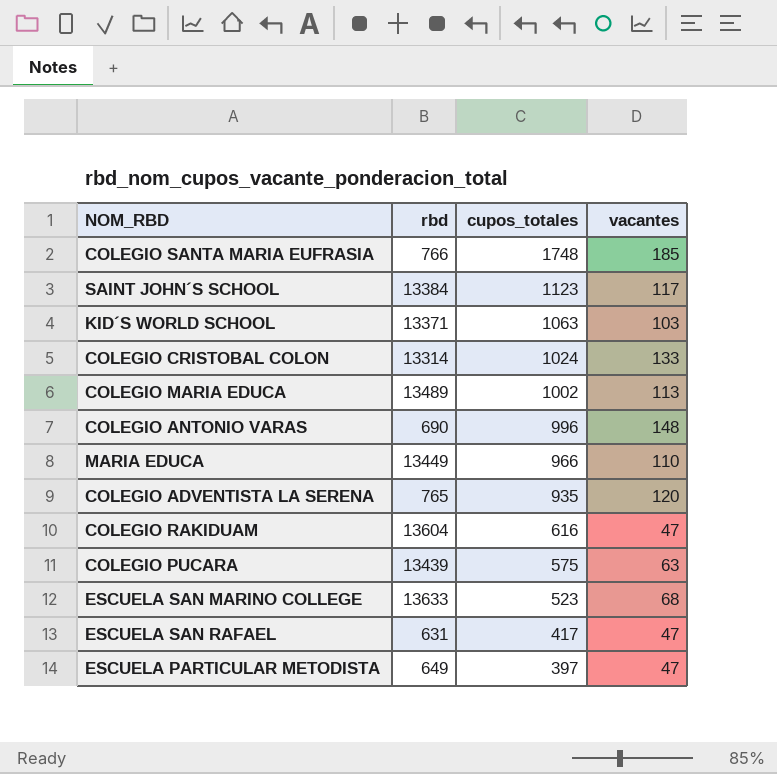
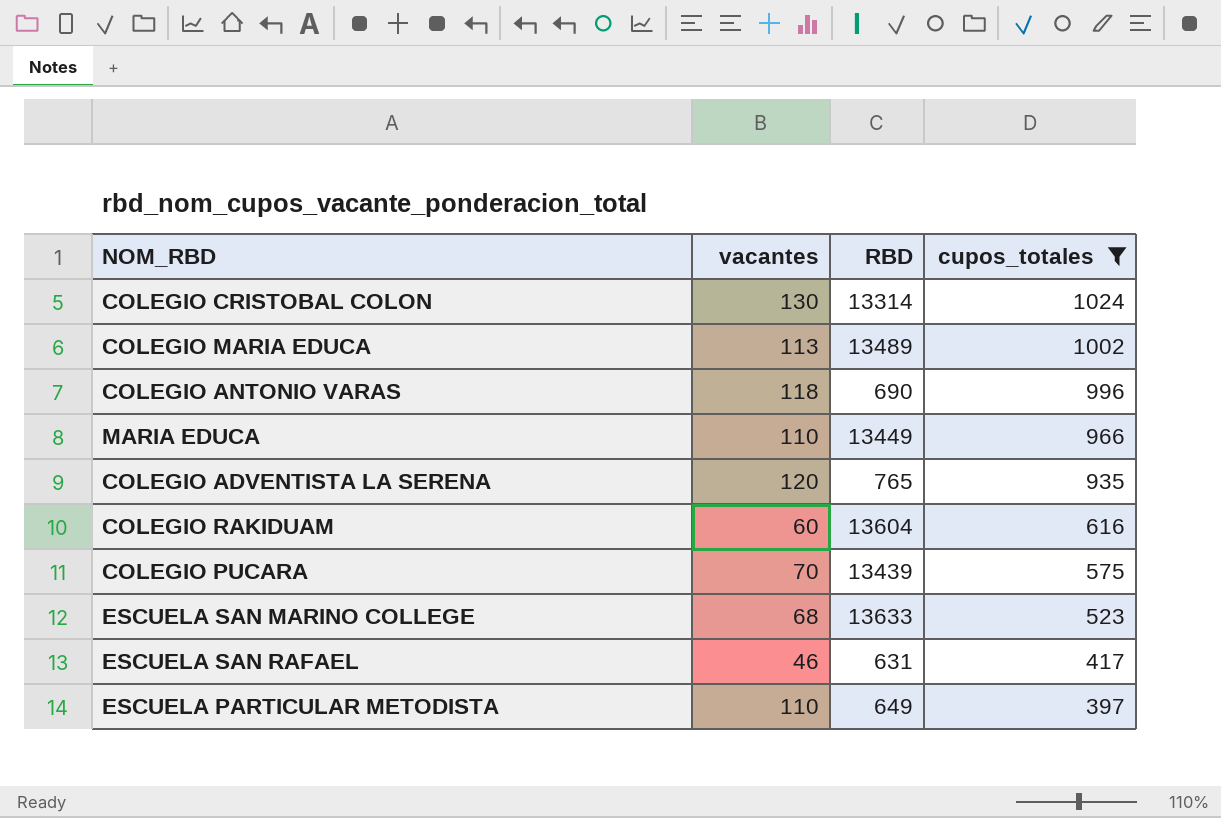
filter: none -> cupos_totales <= 1024
column vacantes | position: 4 -> 2
column name: rbd -> RBD
COLEGIO CRISTOBAL COLON | vacantes: 133 -> 130
COLEGIO ANTONIO VARAS | vacantes: 148 -> 118
COLEGIO RAKIDUAM | vacantes: 47 -> 60
COLEGIO PUCARA | vacantes: 63 -> 70
ESCUELA SAN RAFAEL | vacantes: 47 -> 46
ESCUELA PARTICULAR METODISTA | vacantes: 47 -> 110

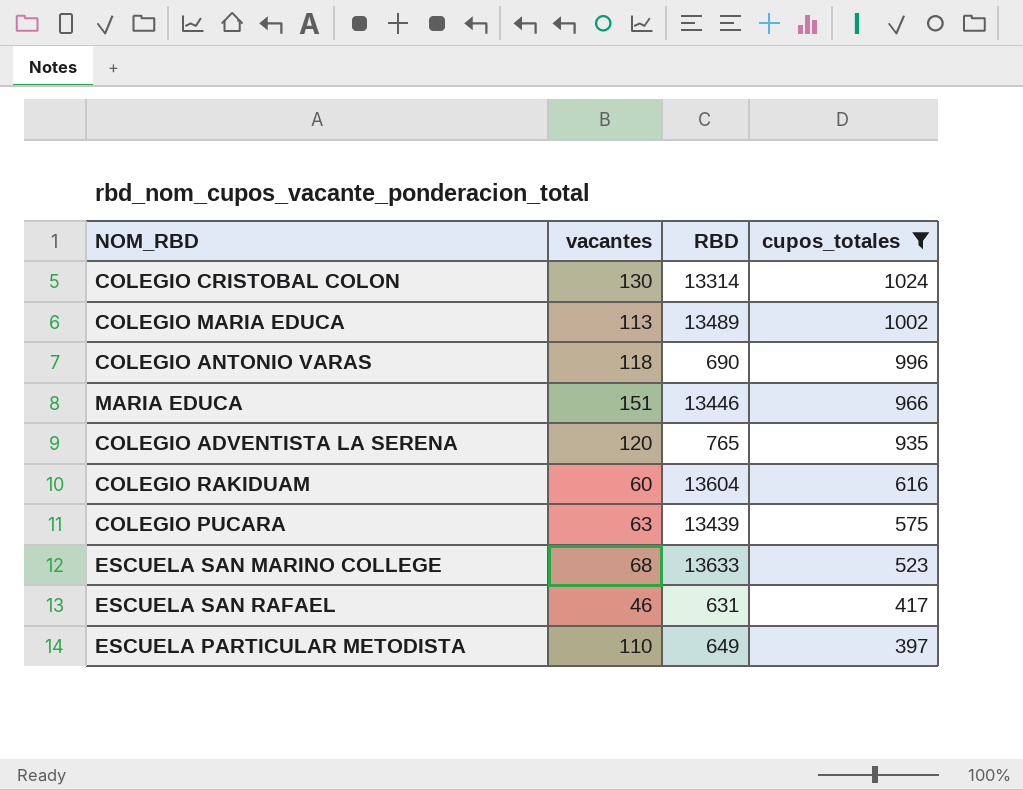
MARIA EDUCA | vacantes: 110 -> 151
MARIA EDUCA | RBD: 13449 -> 13446
COLEGIO PUCARA | vacantes: 70 -> 63

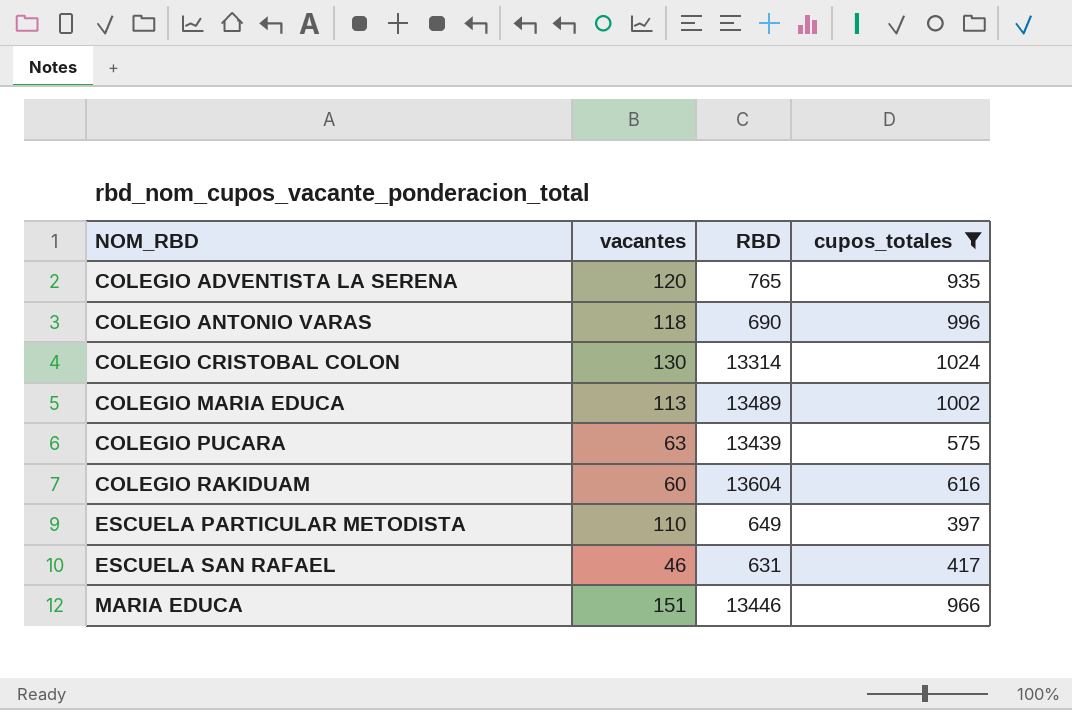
row order: cupos_totales descending -> NOM_RBD ascending
row ESCUELA SAN MARINO COLLEGE: 68 | 13633 | 523 -> none

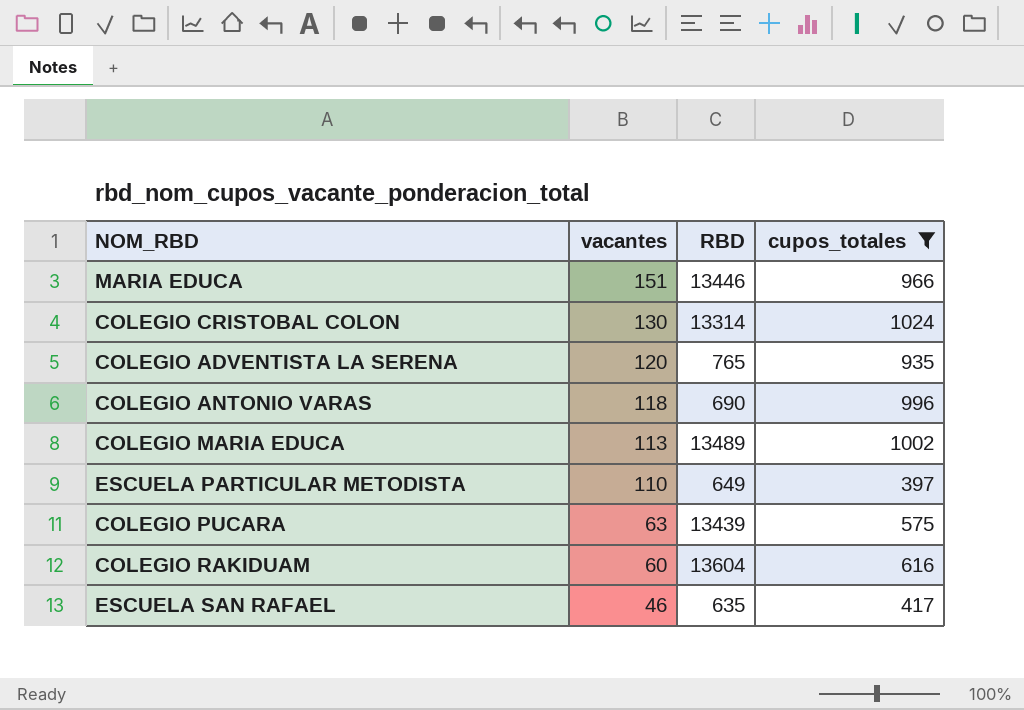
row order: NOM_RBD ascending -> vacantes descending
ESCUELA SAN RAFAEL | RBD: 631 -> 635

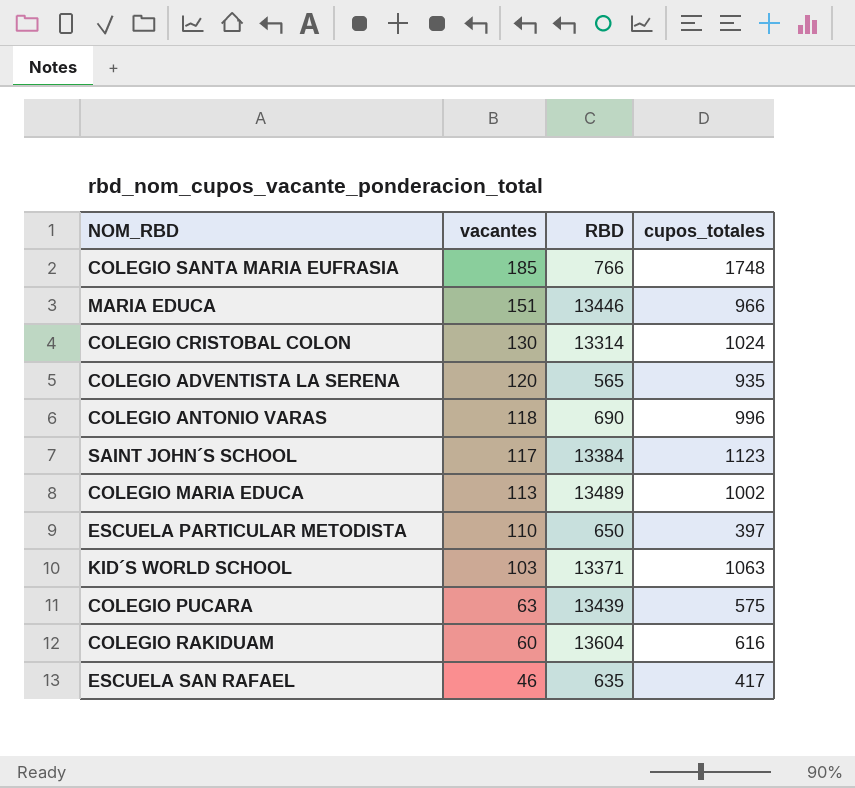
filter: cupos_totales <= 1024 -> none
COLEGIO ADVENTISTA LA SERENA | RBD: 765 -> 565
ESCUELA PARTICULAR METODISTA | RBD: 649 -> 650

